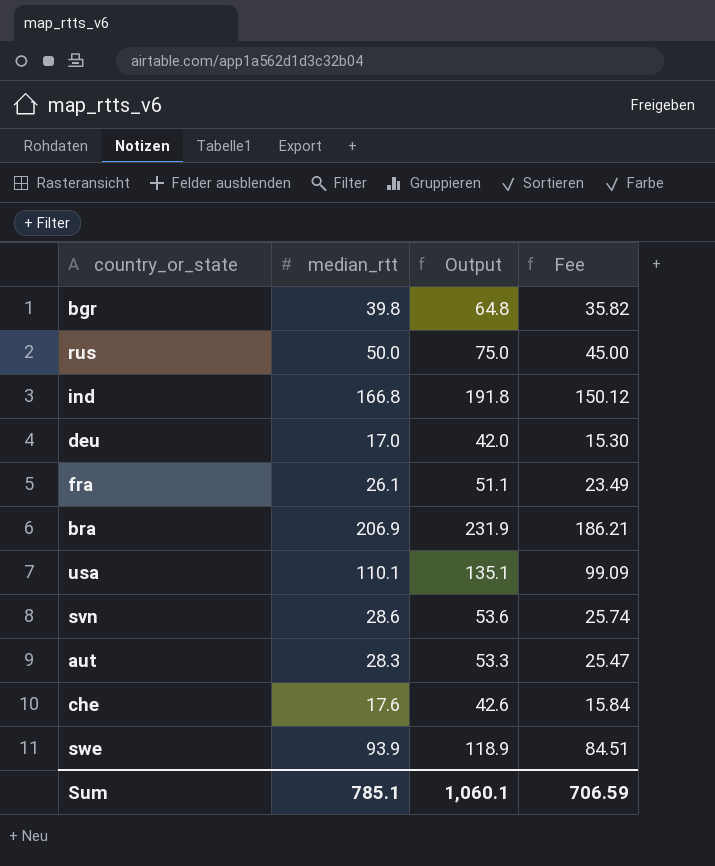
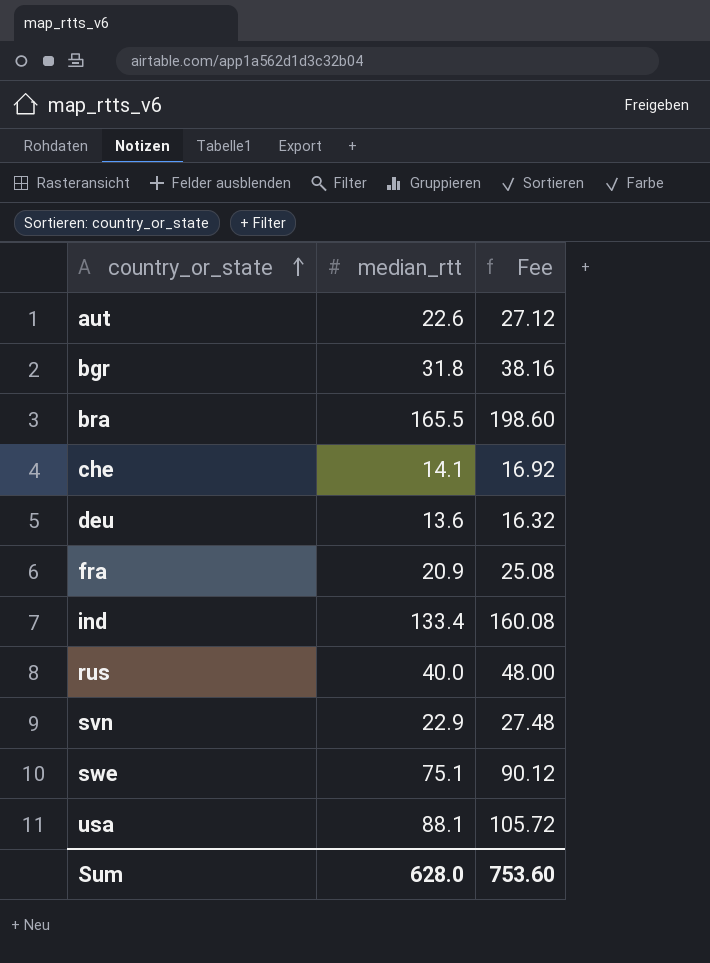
row order: none -> country_or_state ascending
column Output | formula: [median_rtt] + 25 -> none
column Fee | formula: [median_rtt] * 0.9 -> [median_rtt] * 1.2
aut | median_rtt: 28.3 -> 22.6
bgr | median_rtt: 39.8 -> 31.8
bra | median_rtt: 206.9 -> 165.5
che | median_rtt: 17.6 -> 14.1
deu | median_rtt: 17.0 -> 13.6
fra | median_rtt: 26.1 -> 20.9
ind | median_rtt: 166.8 -> 133.4
rus | median_rtt: 50.0 -> 40.0
svn | median_rtt: 28.6 -> 22.9
swe | median_rtt: 93.9 -> 75.1
usa | median_rtt: 110.1 -> 88.1
Sum | median_rtt: 785.1 -> 628.0
Sum | Fee: 706.59 -> 753.60

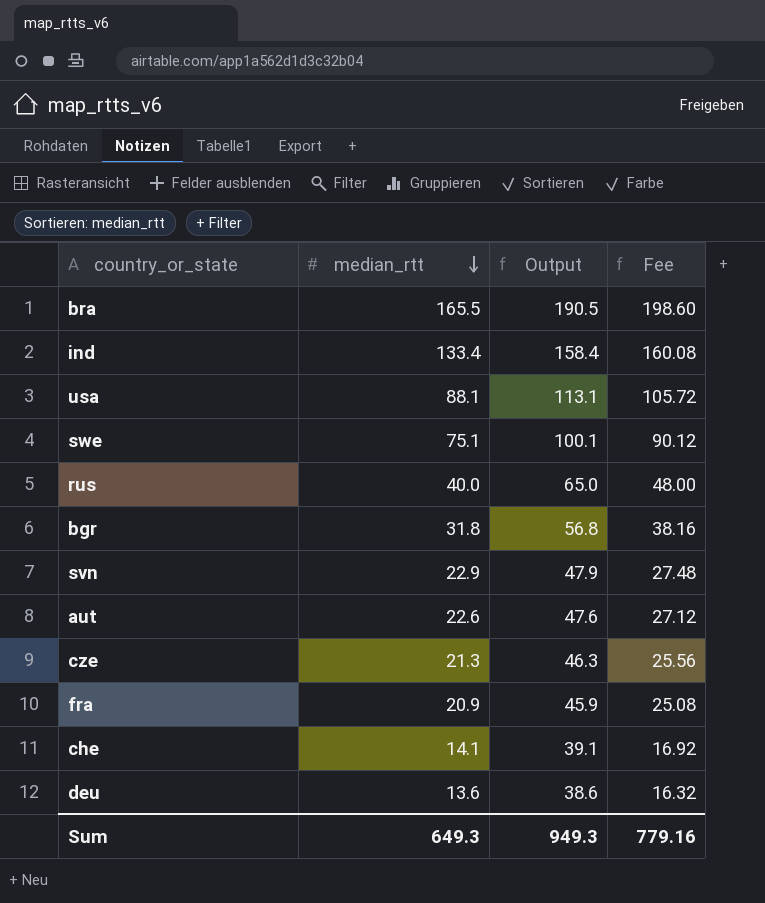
row order: country_or_state ascending -> median_rtt descending
column Output | formula: none -> [median_rtt] + 25
row cze: none -> 21.3 | 46.3 | 25.56
Sum | median_rtt: 628.0 -> 649.3
Sum | Fee: 753.60 -> 779.16

